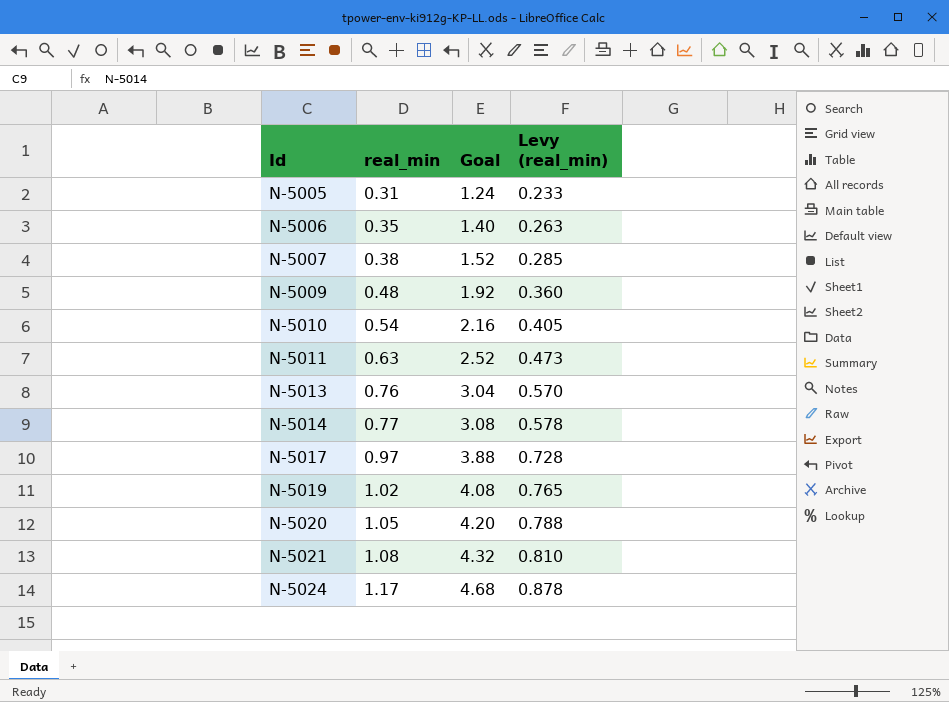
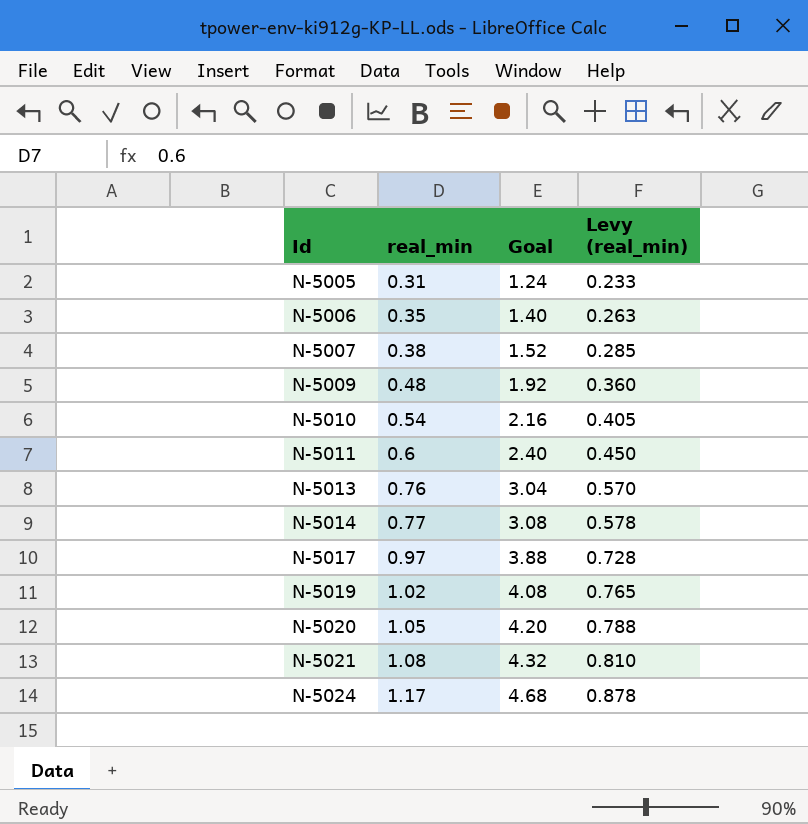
N-5011 | real_min: 0.63 -> 0.6
N-5011 | Goal: 2.52 -> 2.40
N-5011 | Levy (real_min): 0.473 -> 0.450

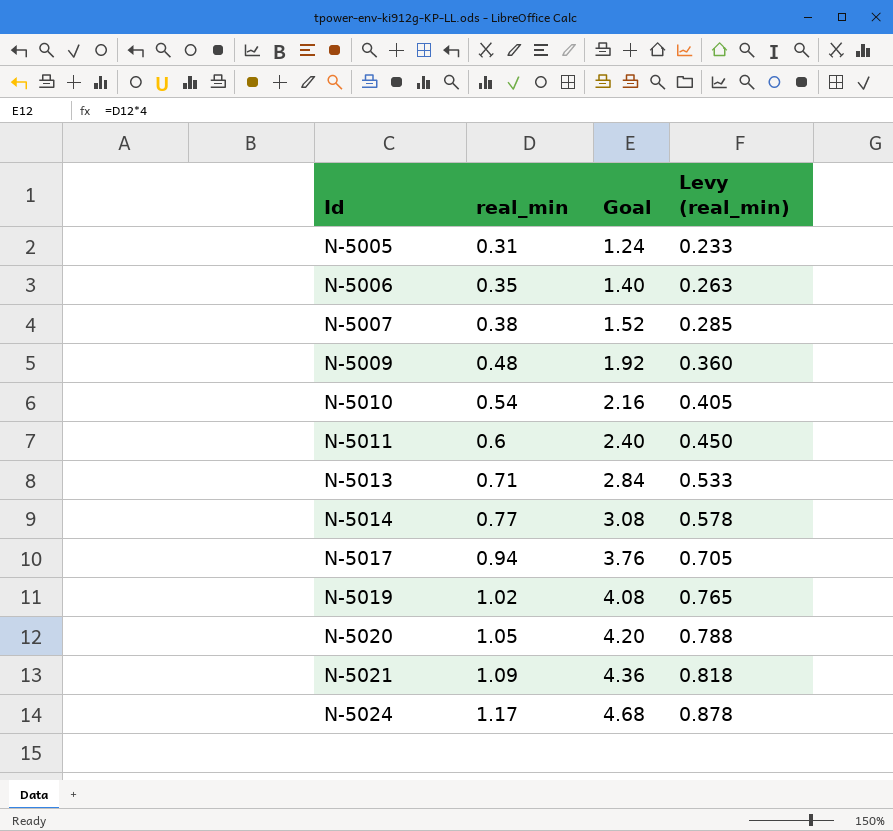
N-5013 | real_min: 0.76 -> 0.71
N-5013 | Goal: 3.04 -> 2.84
N-5013 | Levy (real_min): 0.570 -> 0.533
N-5017 | real_min: 0.97 -> 0.94
N-5017 | Goal: 3.88 -> 3.76
N-5017 | Levy (real_min): 0.728 -> 0.705
N-5021 | real_min: 1.08 -> 1.09
N-5021 | Goal: 4.32 -> 4.36
N-5021 | Levy (real_min): 0.810 -> 0.818

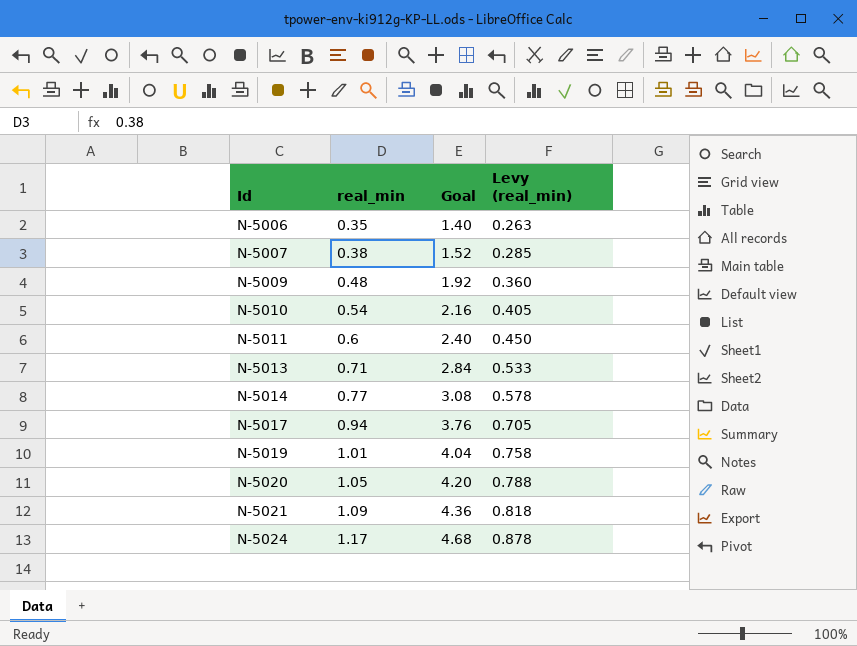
row N-5005: 0.31 | 1.24 | 0.233 -> none
N-5019 | real_min: 1.02 -> 1.01
N-5019 | Goal: 4.08 -> 4.04
N-5019 | Levy (real_min): 0.765 -> 0.758

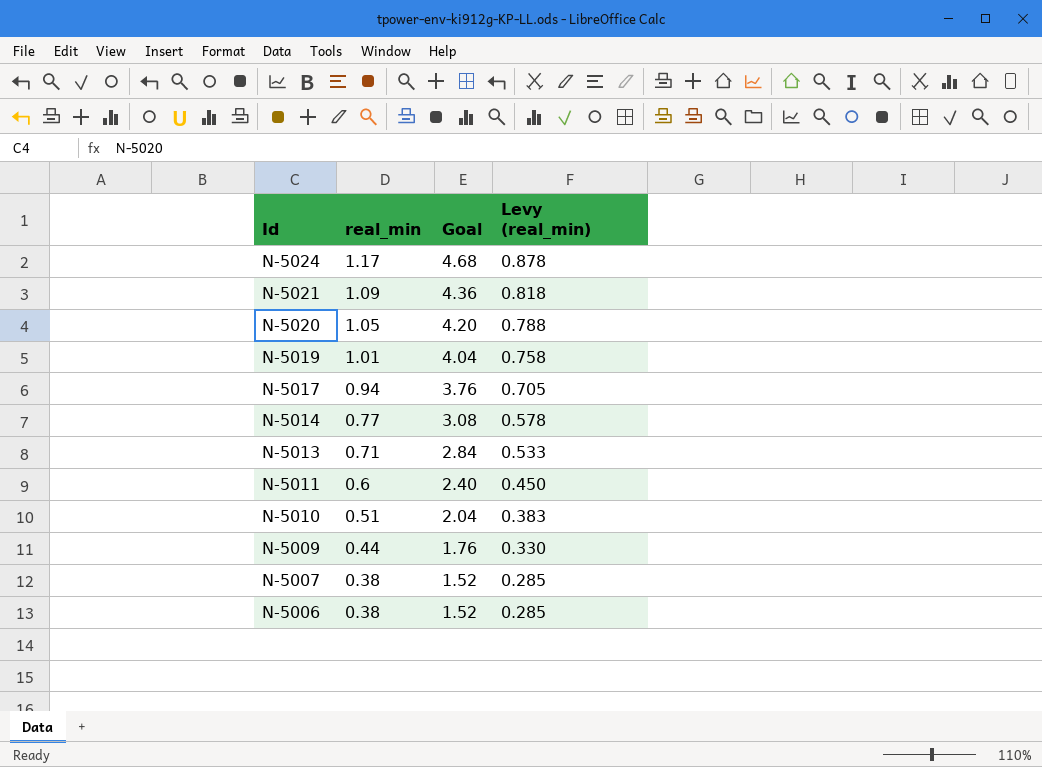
row order: Id ascending -> Id descending
N-5010 | real_min: 0.54 -> 0.51
N-5010 | Goal: 2.16 -> 2.04
N-5010 | Levy (real_min): 0.405 -> 0.383
N-5009 | real_min: 0.48 -> 0.44
N-5009 | Goal: 1.92 -> 1.76
N-5009 | Levy (real_min): 0.360 -> 0.330
N-5006 | real_min: 0.35 -> 0.38
N-5006 | Goal: 1.40 -> 1.52
N-5006 | Levy (real_min): 0.263 -> 0.285

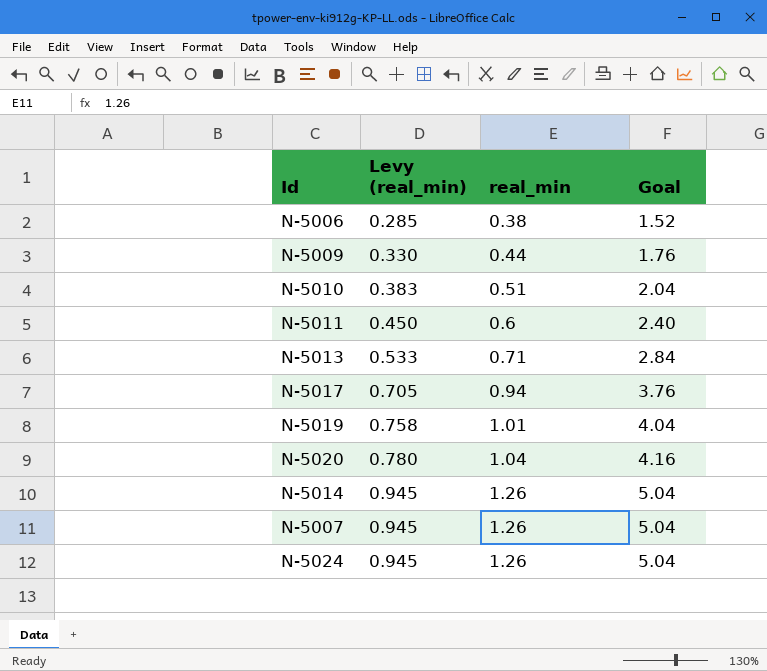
row order: Id descending -> Levy (real_min) ascending
column Levy (real_min) | position: 4 -> 2
row N-5021: 1.09 | 4.36 | 0.818 -> none
N-5020 | Levy (real_min): 0.788 -> 0.780
N-5020 | real_min: 1.05 -> 1.04
N-5020 | Goal: 4.20 -> 4.16
N-5014 | Levy (real_min): 0.578 -> 0.945
N-5014 | real_min: 0.77 -> 1.26
N-5014 | Goal: 3.08 -> 5.04
N-5007 | Levy (real_min): 0.285 -> 0.945
N-5007 | real_min: 0.38 -> 1.26
N-5007 | Goal: 1.52 -> 5.04
N-5024 | Levy (real_min): 0.878 -> 0.945
N-5024 | real_min: 1.17 -> 1.26
N-5024 | Goal: 4.68 -> 5.04

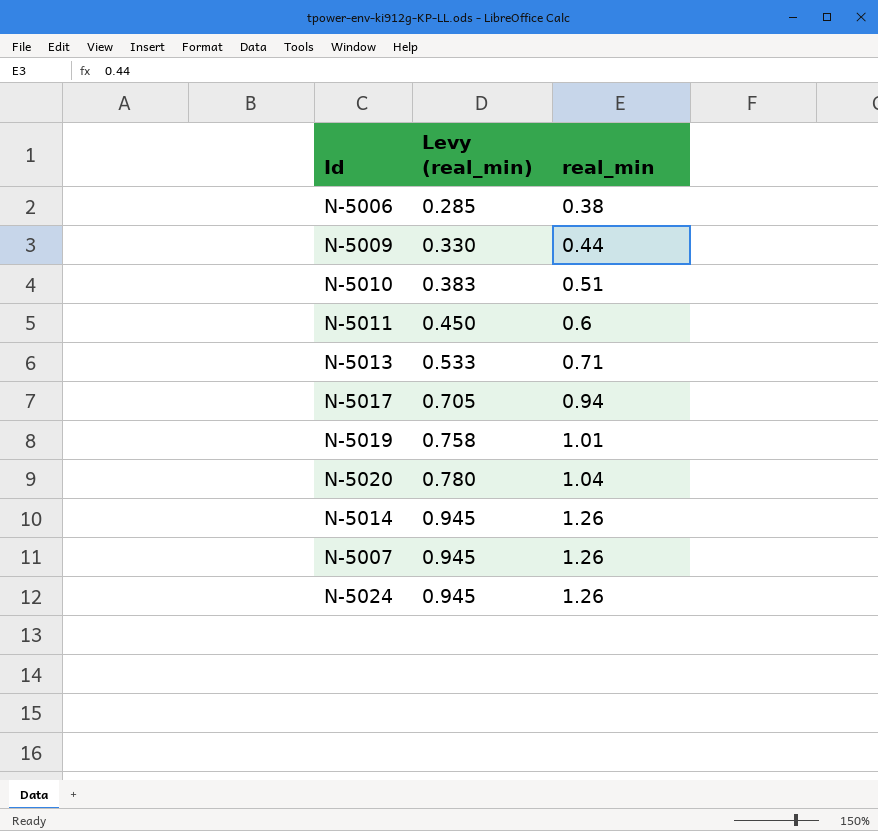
column Goal | formula: [real_min] * 4 -> none

